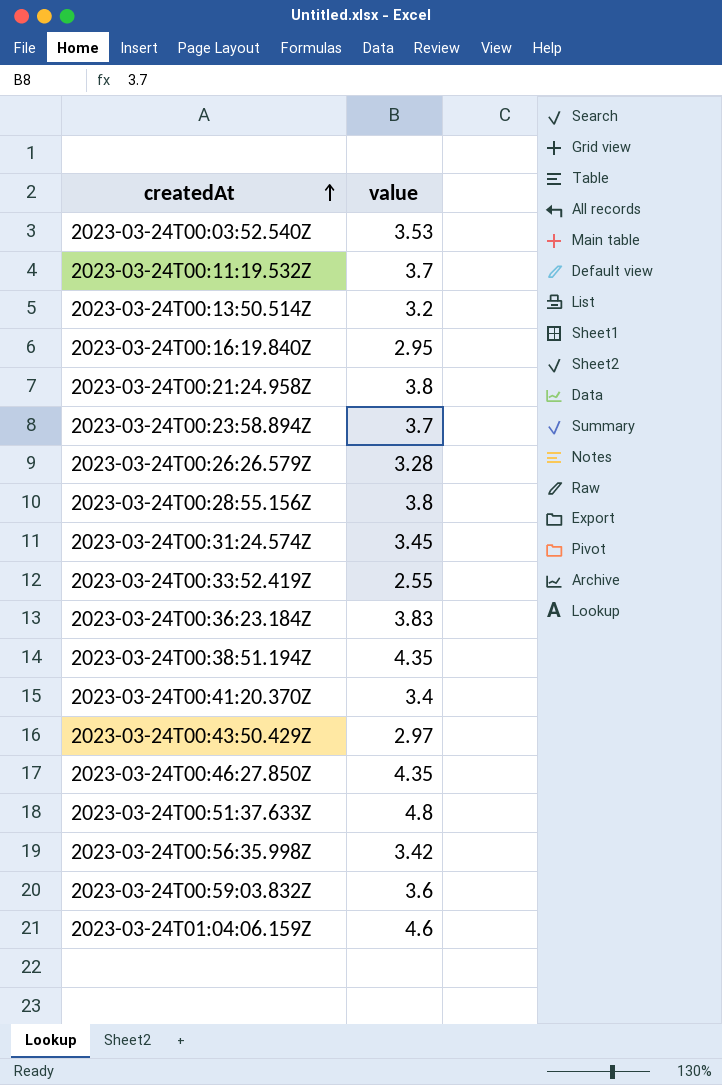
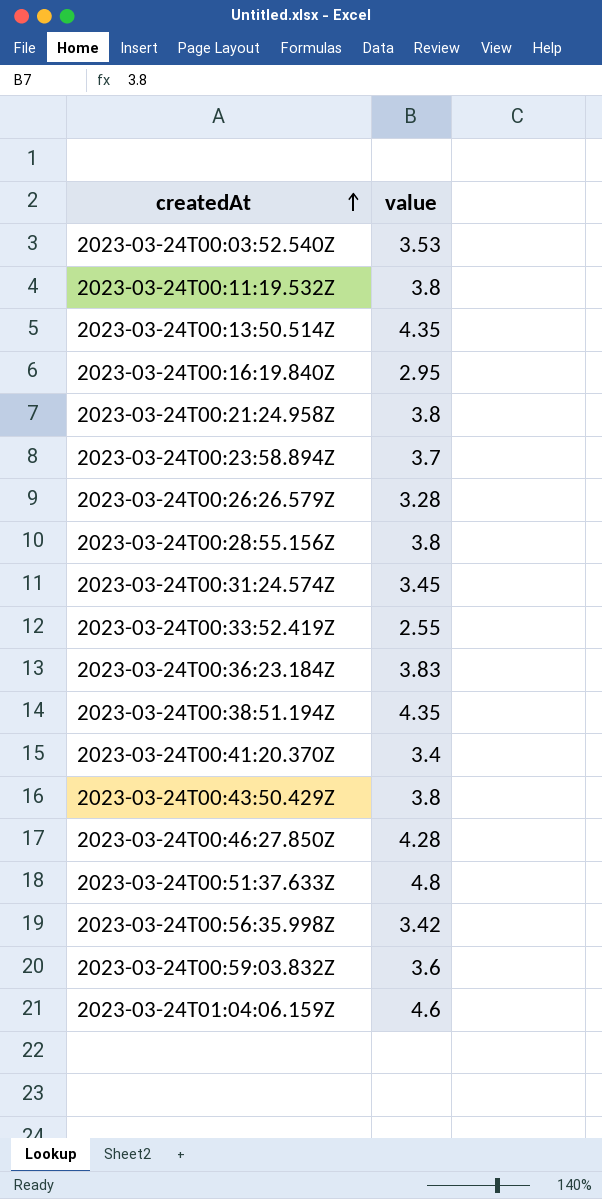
2023-03-24T00:11:19.532Z | value: 3.7 -> 3.8
2023-03-24T00:13:50.514Z | value: 3.2 -> 4.35
2023-03-24T00:43:50.429Z | value: 2.97 -> 3.8
2023-03-24T00:46:27.850Z | value: 4.35 -> 4.28

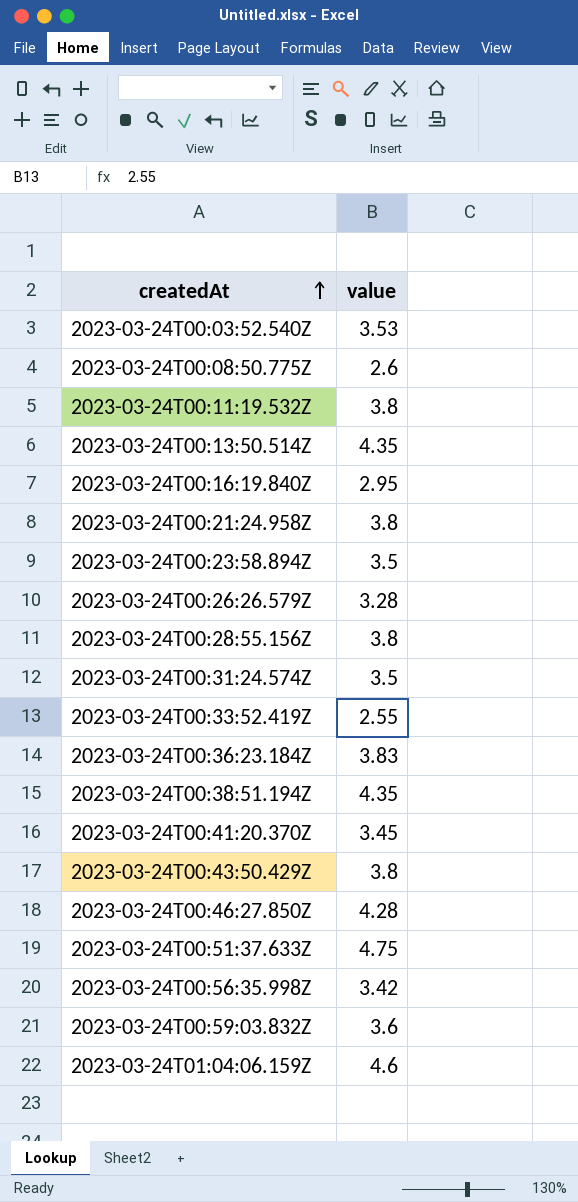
row 2023-03-24T00:08:50.775Z: none -> 2.6
2023-03-24T00:23:58.894Z | value: 3.7 -> 3.5
2023-03-24T00:31:24.574Z | value: 3.45 -> 3.5
2023-03-24T00:41:20.370Z | value: 3.4 -> 3.45
2023-03-24T00:51:37.633Z | value: 4.8 -> 4.75

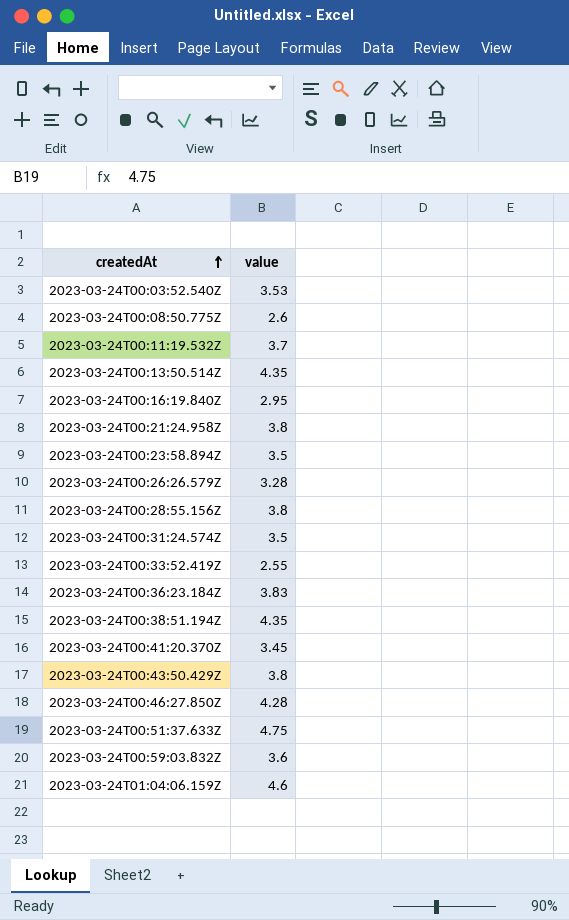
row 2023-03-24T00:56:35.998Z: 3.42 -> none
2023-03-24T00:11:19.532Z | value: 3.8 -> 3.7

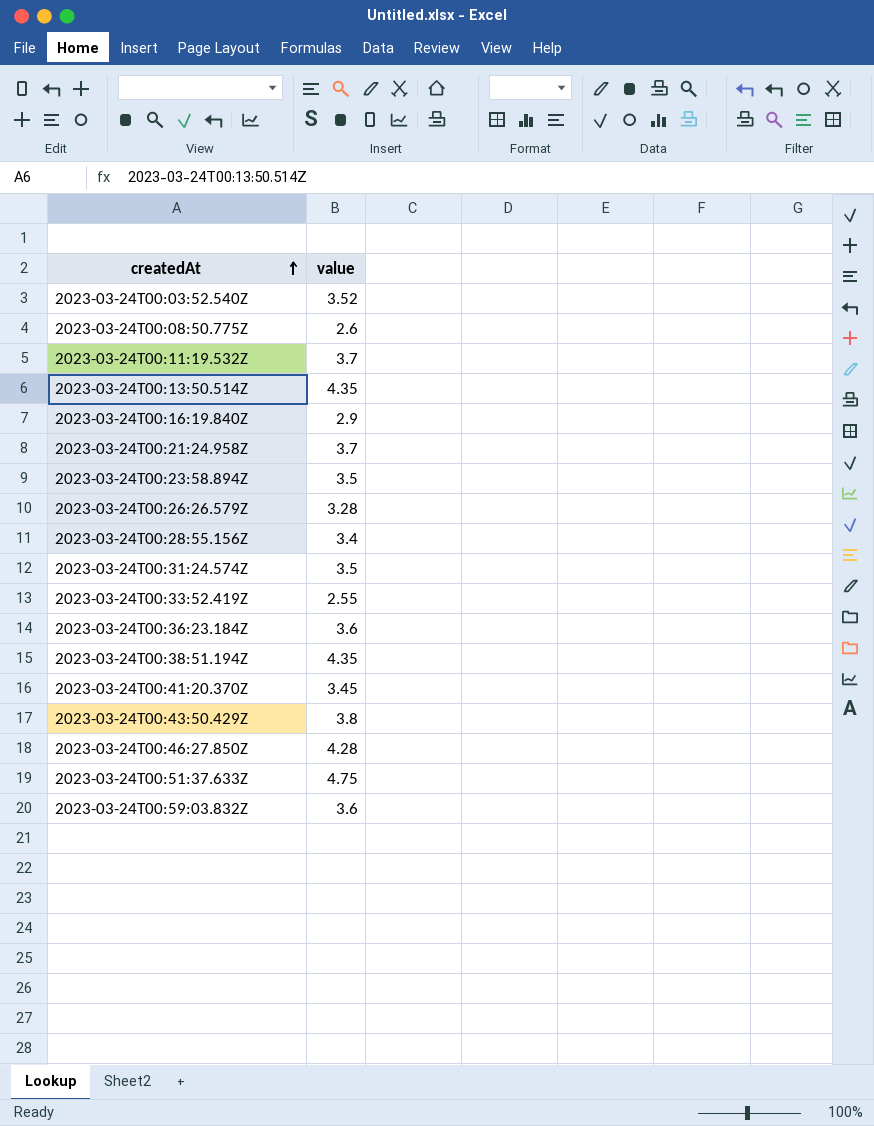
row 2023-03-24T01:04:06.159Z: 4.6 -> none
2023-03-24T00:03:52.540Z | value: 3.53 -> 3.52
2023-03-24T00:16:19.840Z | value: 2.95 -> 2.9
2023-03-24T00:21:24.958Z | value: 3.8 -> 3.7
2023-03-24T00:28:55.156Z | value: 3.8 -> 3.4
2023-03-24T00:36:23.184Z | value: 3.83 -> 3.6

